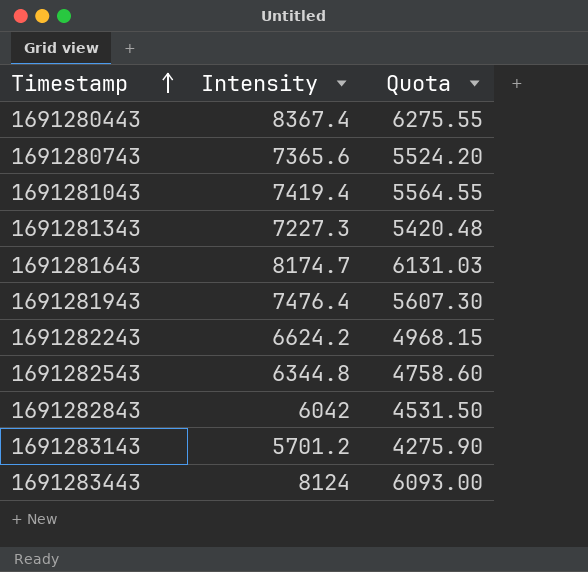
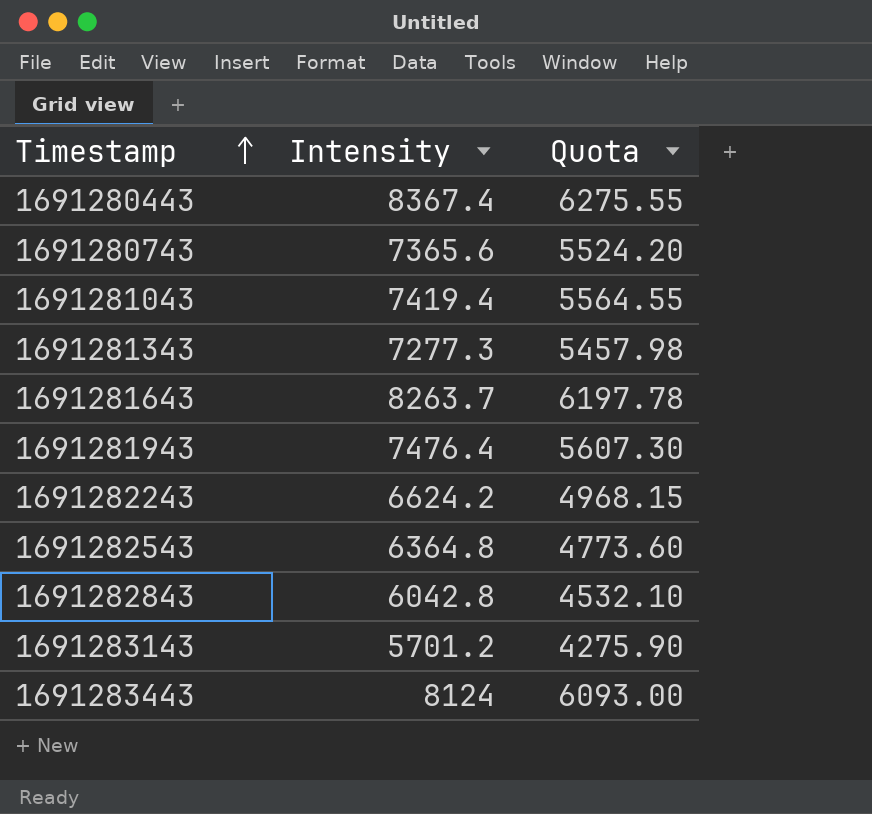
1691281343 | Intensity: 7227.3 -> 7277.3
1691281343 | Quota: 5420.48 -> 5457.98
1691281643 | Intensity: 8174.7 -> 8263.7
1691281643 | Quota: 6131.03 -> 6197.78
1691282543 | Intensity: 6344.8 -> 6364.8
1691282543 | Quota: 4758.60 -> 4773.60
1691282843 | Intensity: 6042 -> 6042.8
1691282843 | Quota: 4531.50 -> 4532.10

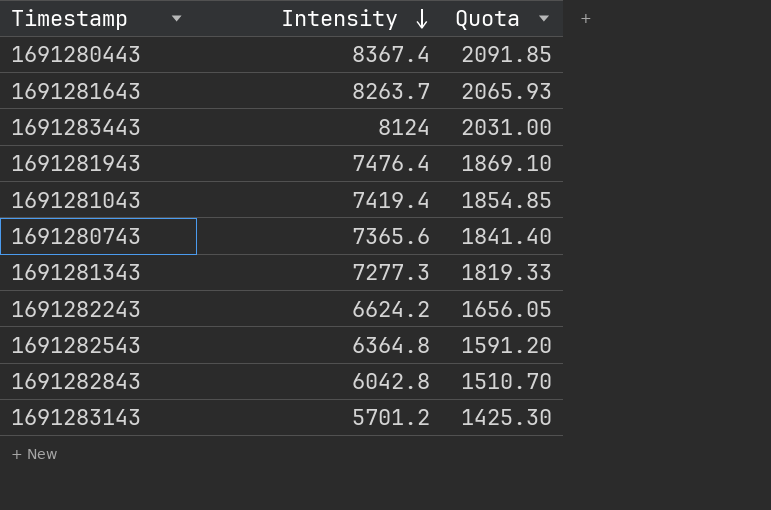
row order: Timestamp ascending -> Intensity descending
column Quota | formula: [Intensity] * 0.75 -> [Intensity] * 0.25

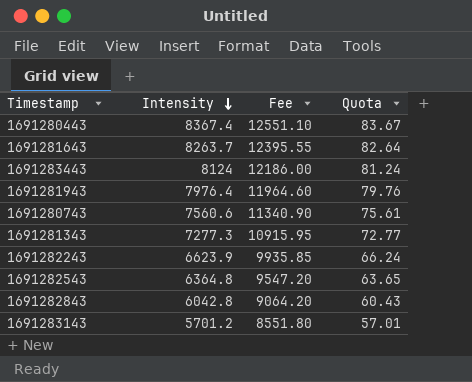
column Fee | formula: none -> [Intensity] * 1.5
column Quota | formula: [Intensity] * 0.25 -> [Intensity] * 0.01
row 1691281043: 7419.4 | 1854.85 -> none
1691281943 | Intensity: 7476.4 -> 7976.4
1691280743 | Intensity: 7365.6 -> 7560.6
1691282243 | Intensity: 6624.2 -> 6623.9

